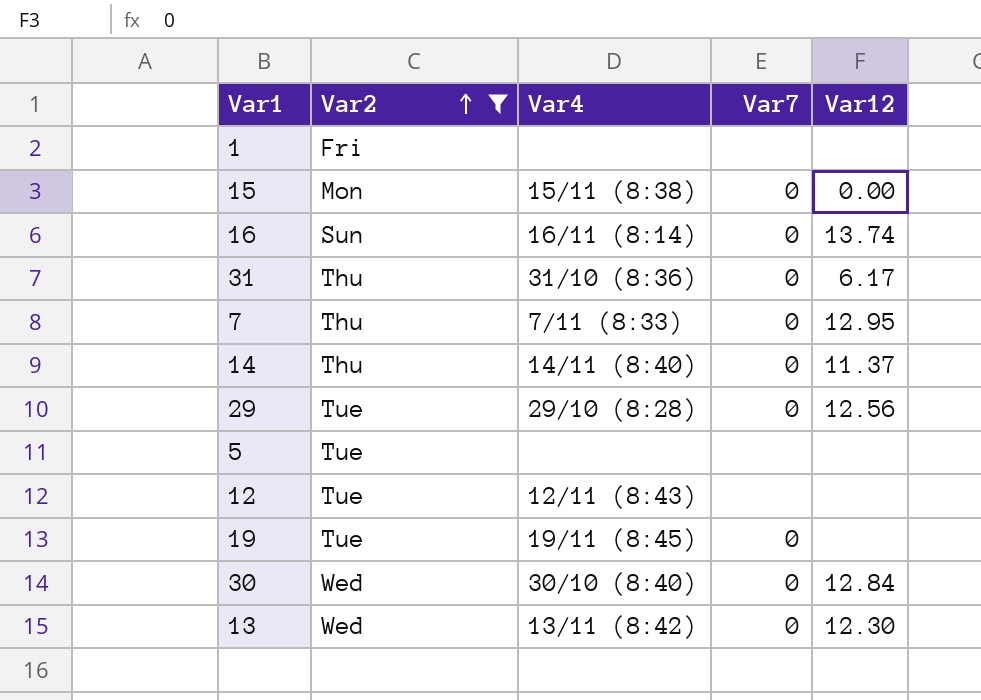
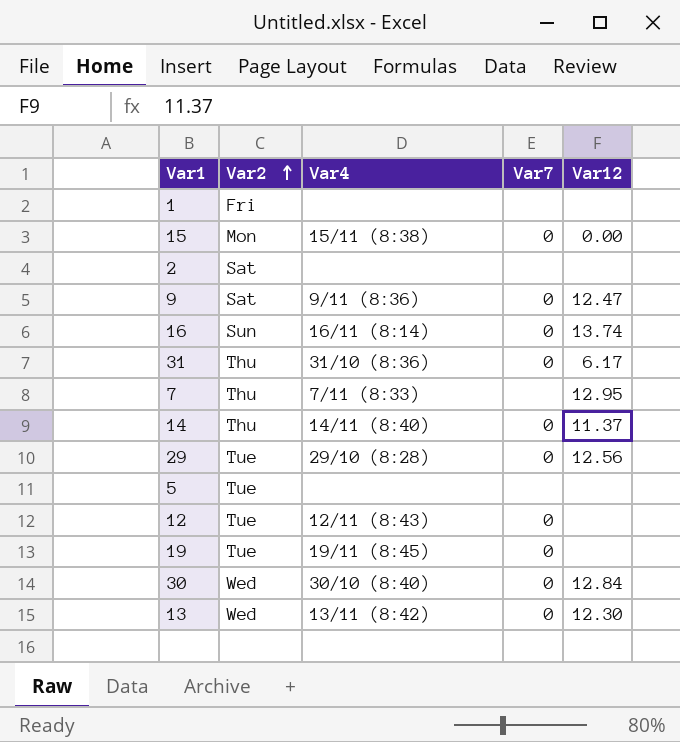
filter: Var2 != Sat -> none
7 | Var7: 0 -> none
12 | Var7: none -> 0

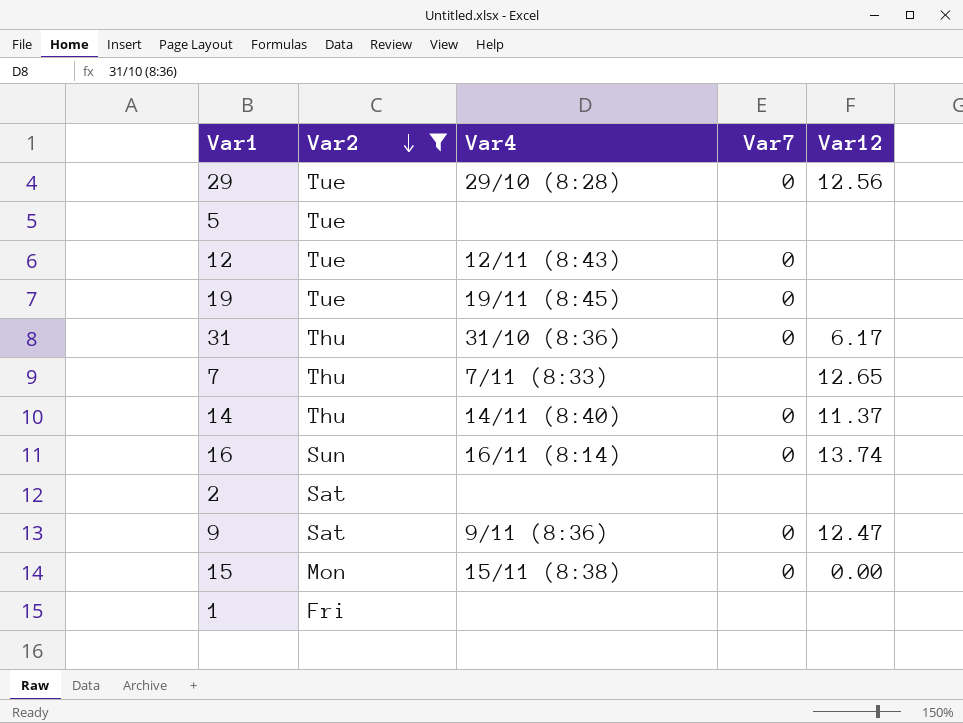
filter: none -> Var2 != Wed
row order: Var2 ascending -> Var2 descending
7 | Var12: 12.95 -> 12.65

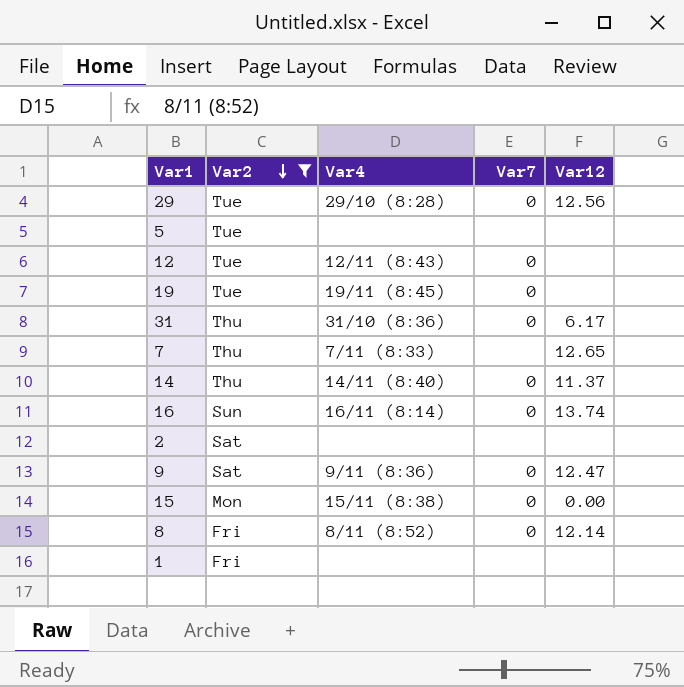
row 8: none -> Fri | 8/11 (8:52) | 0 | 12.14

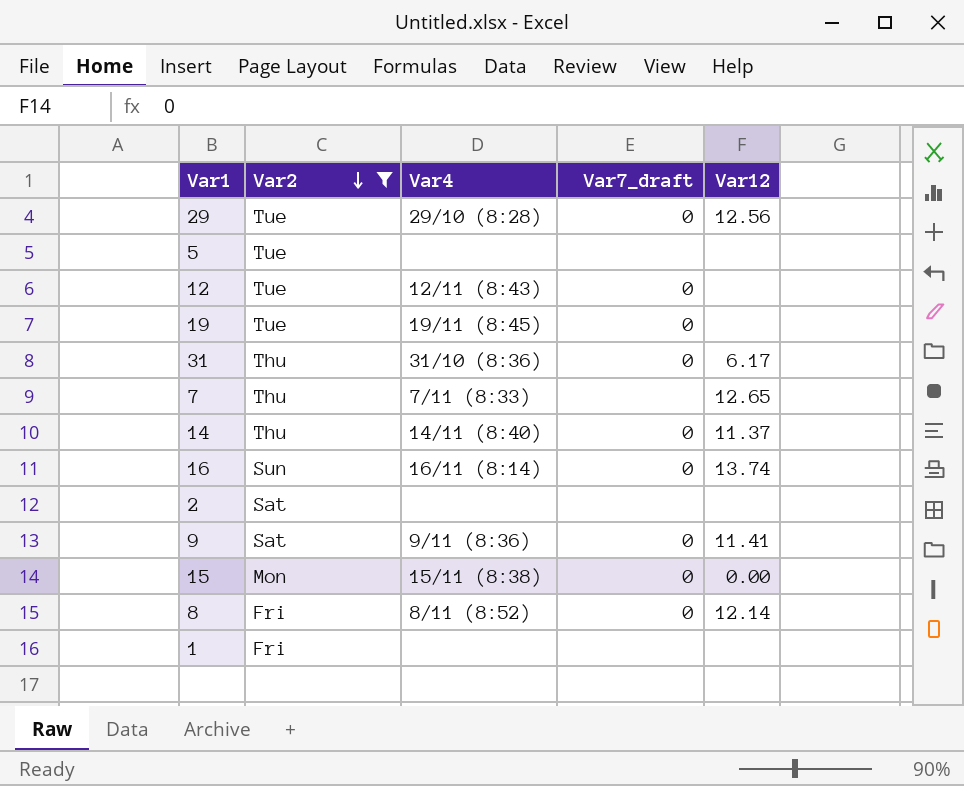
column name: Var7 -> Var7_draft
9 | Var12: 12.47 -> 11.41

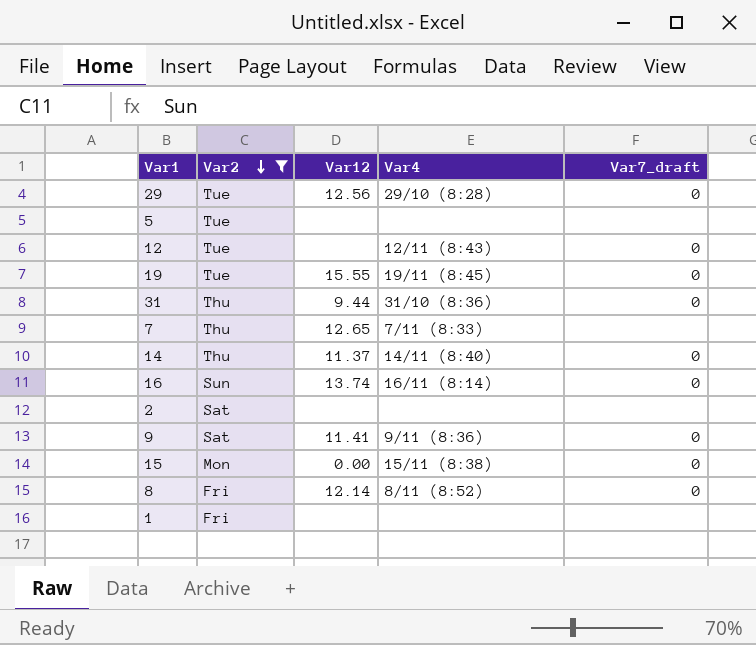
column Var12 | position: 5 -> 3
19 | Var12: none -> 15.55
31 | Var12: 6.17 -> 9.44

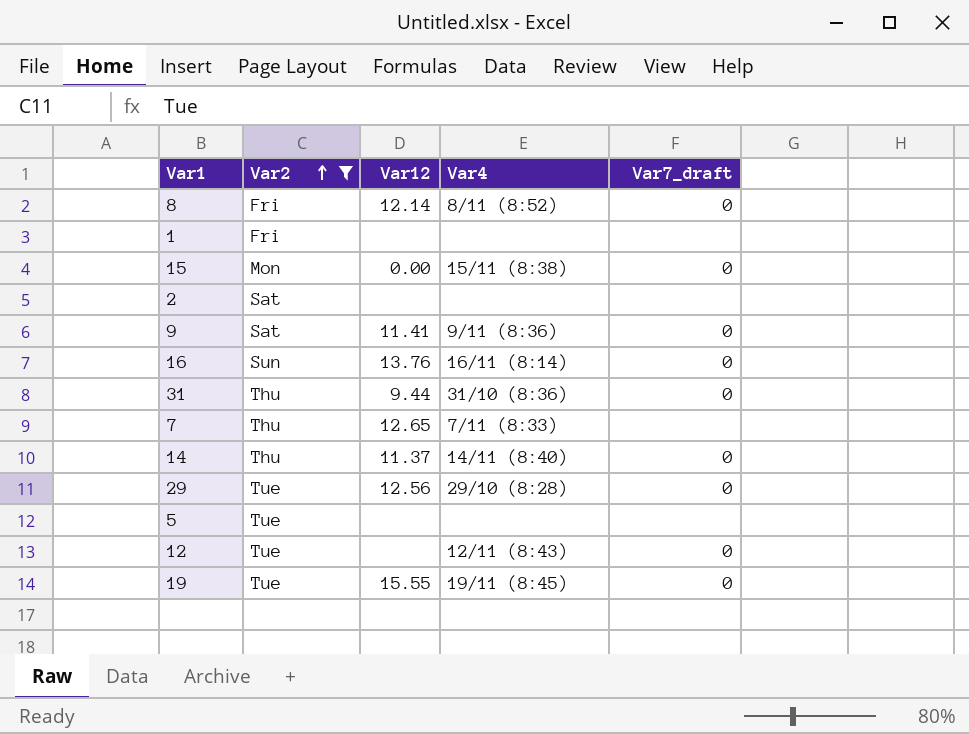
row order: Var2 descending -> Var2 ascending
16 | Var12: 13.74 -> 13.76

